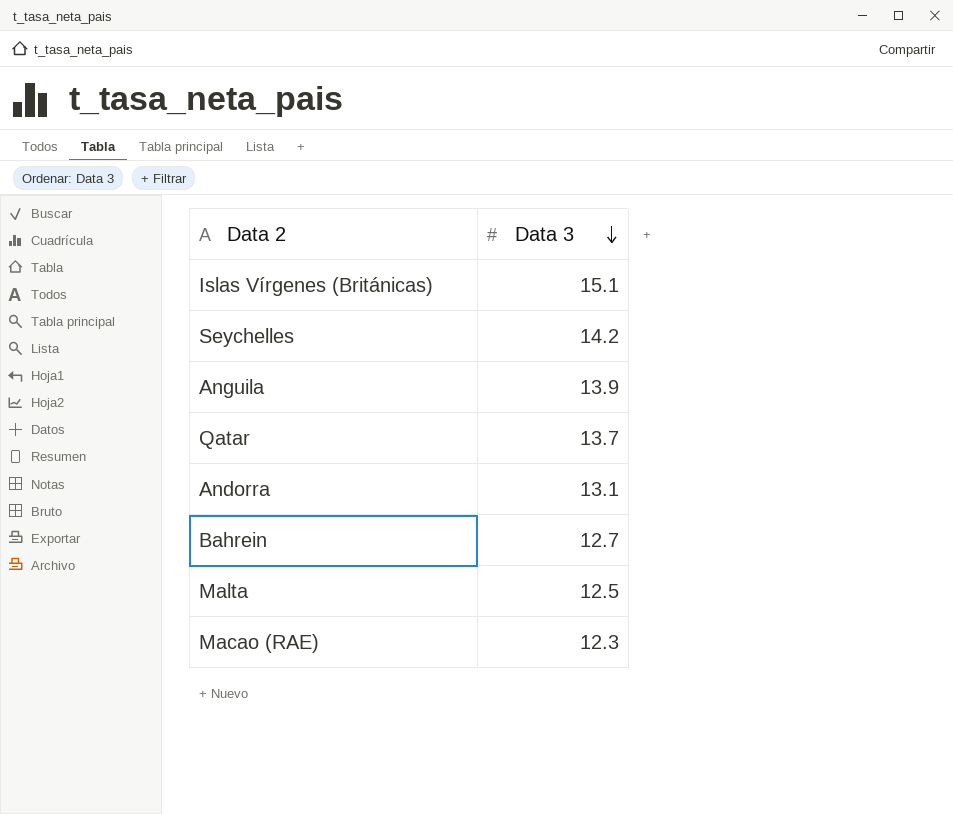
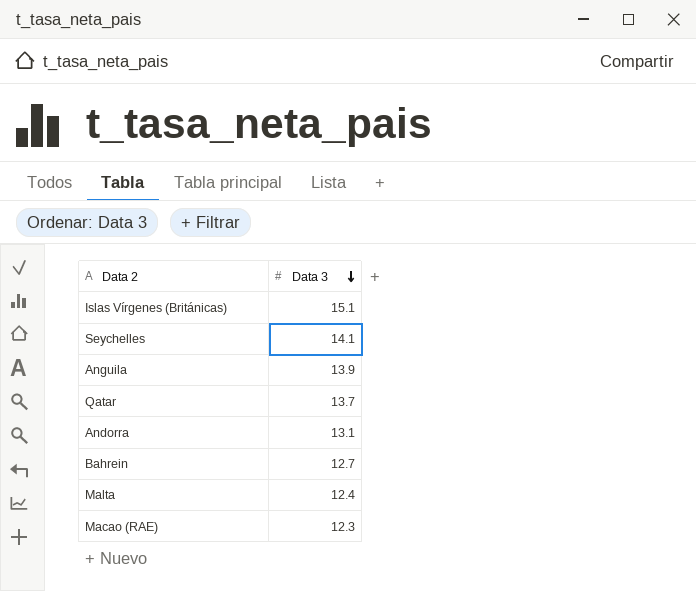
Seychelles | Data 3: 14.2 -> 14.1
Malta | Data 3: 12.5 -> 12.4

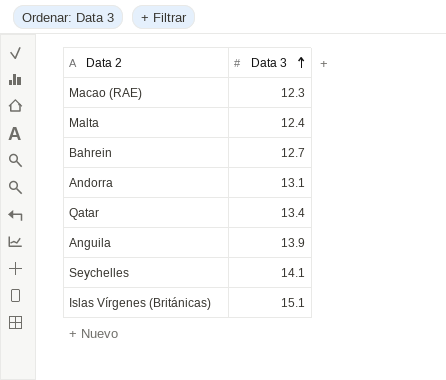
row order: Data 3 descending -> Data 3 ascending
Qatar | Data 3: 13.7 -> 13.4

